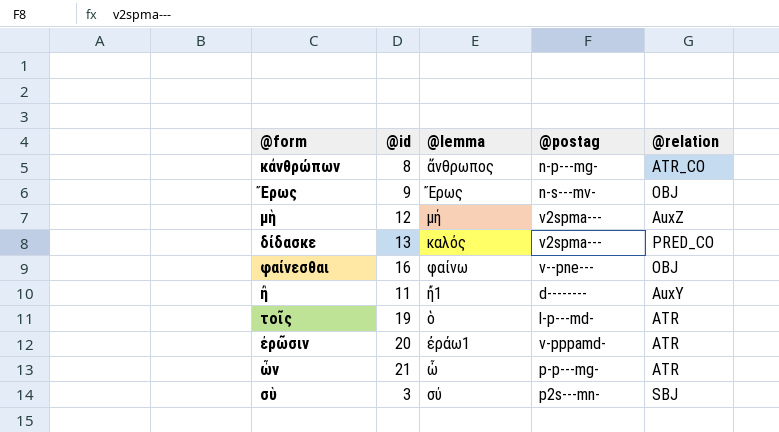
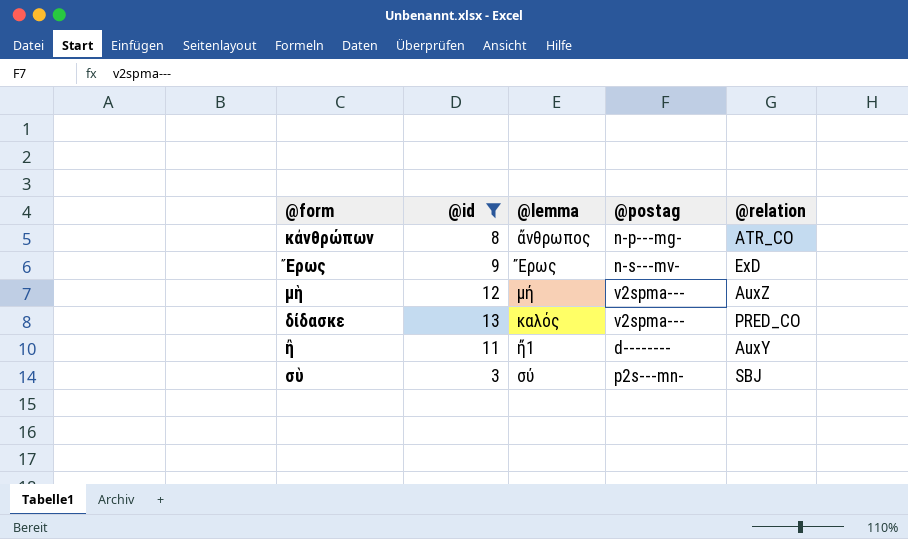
filter: none -> @id <= 13
Ἔρως | @relation: OBJ -> ExD

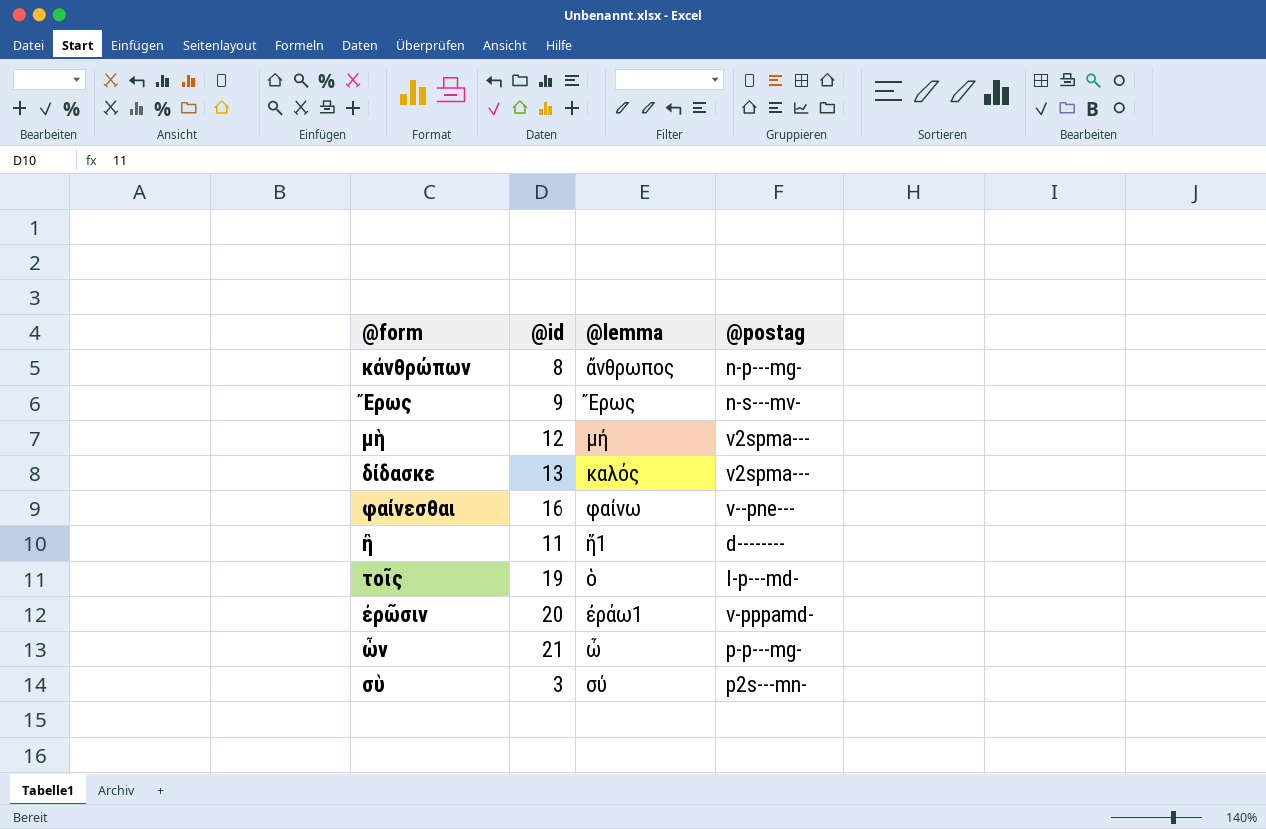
filter: @id <= 13 -> none
column @relation | position: 5 -> none

